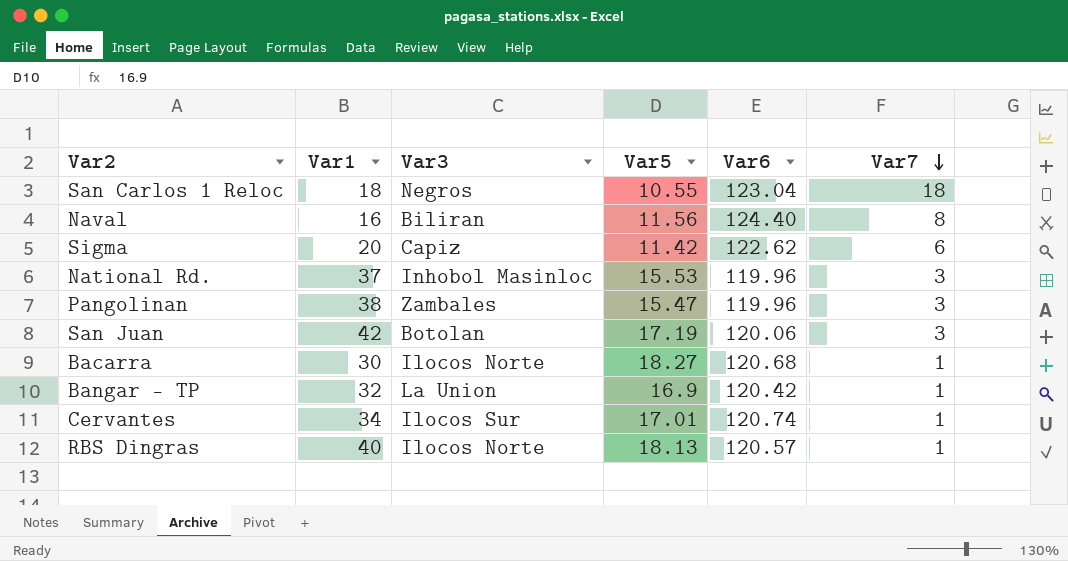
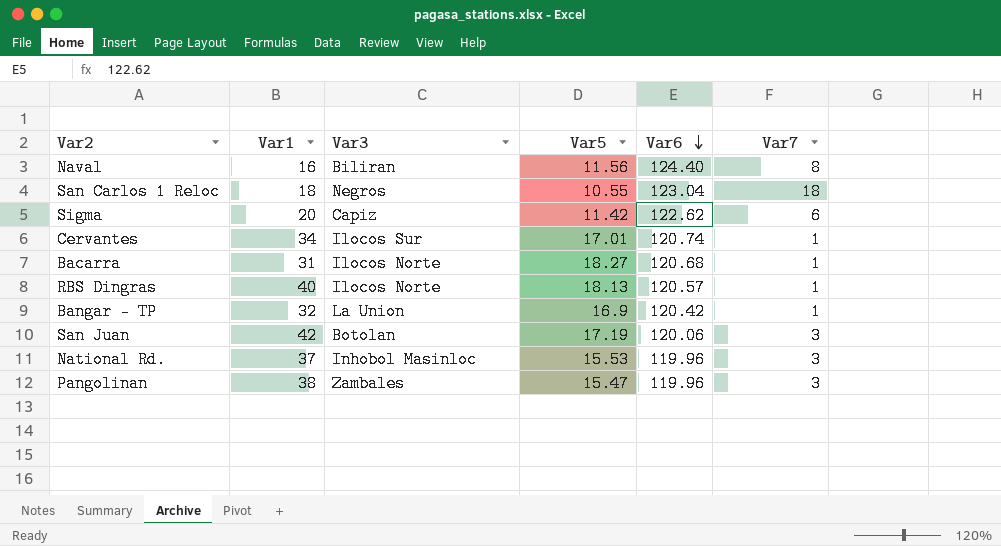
row order: Var7 descending -> Var6 descending
Bacarra | Var1: 30 -> 31

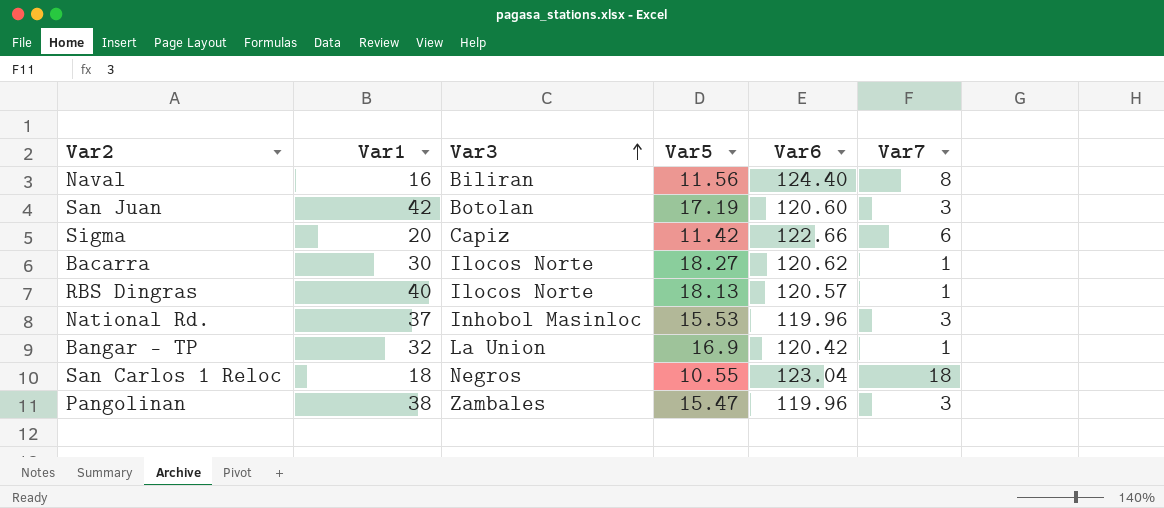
row order: Var6 descending -> Var3 ascending
row Cervantes: 34 | Ilocos Sur | 17.01 | 120.74 | 1 -> none
San Juan | Var6: 120.06 -> 120.60
Sigma | Var6: 122.62 -> 122.66
Bacarra | Var1: 31 -> 30
Bacarra | Var6: 120.68 -> 120.62

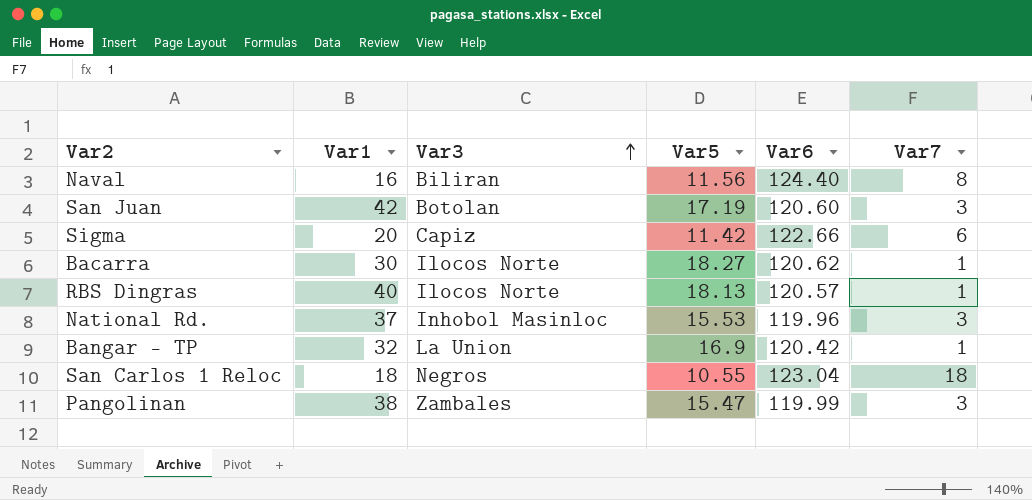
Pangolinan | Var6: 119.96 -> 119.99

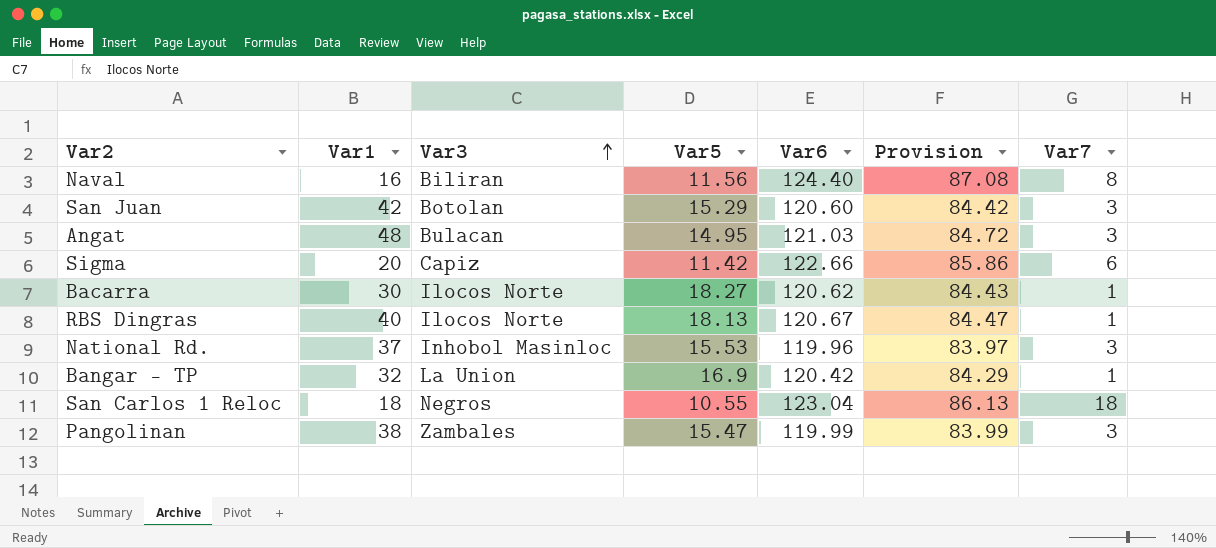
column Provision | formula: none -> [Var6] * 0.7
San Juan | Var5: 17.19 -> 15.29
row Angat: none -> 48 | Bulacan | 14.95 | 121.03 | 84.72 | 3
RBS Dingras | Var6: 120.57 -> 120.67

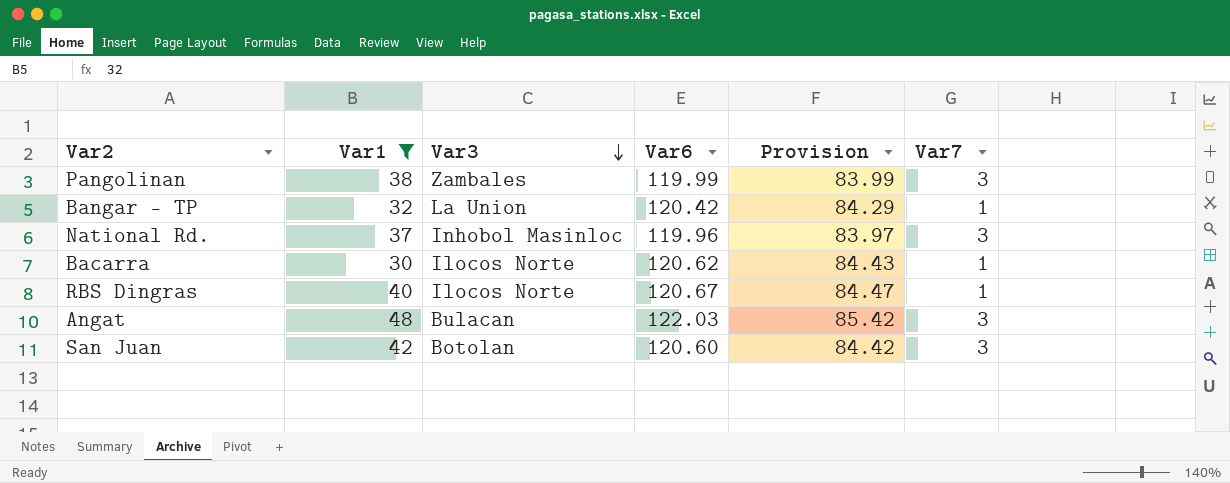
filter: none -> Var1 >= 30
row order: Var3 ascending -> Var3 descending
column Var5 | position: 4 -> none
Angat | Var6: 121.03 -> 122.03
Angat | Provision: 84.72 -> 85.42

